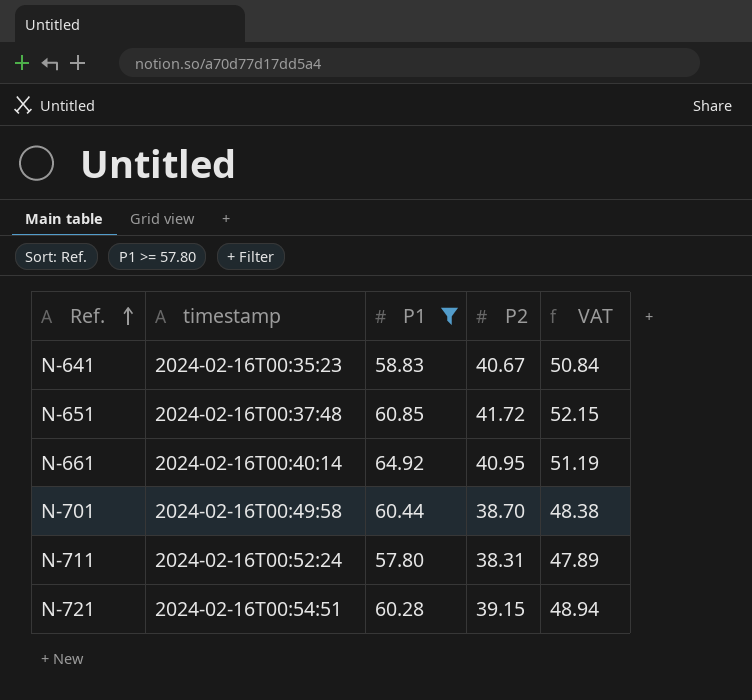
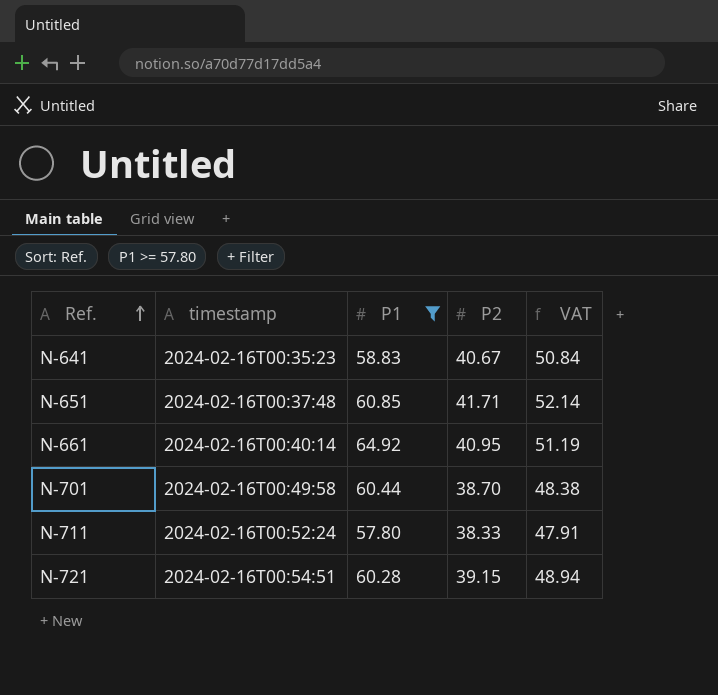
N-651 | P2: 41.72 -> 41.71
N-651 | VAT: 52.15 -> 52.14
N-711 | P2: 38.31 -> 38.33
N-711 | VAT: 47.89 -> 47.91

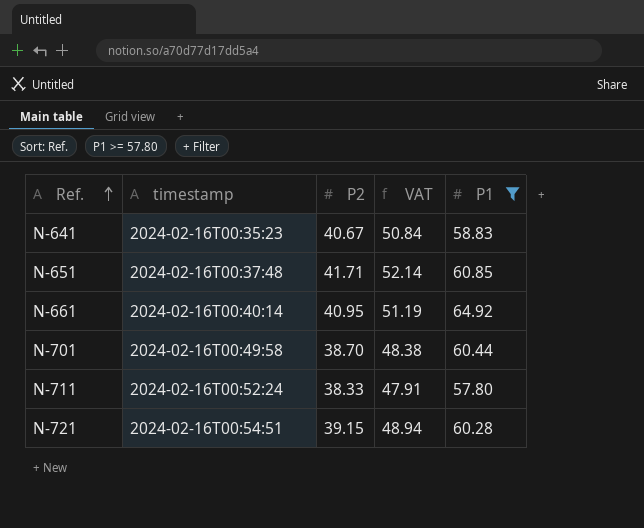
column P1 | position: 3 -> 5

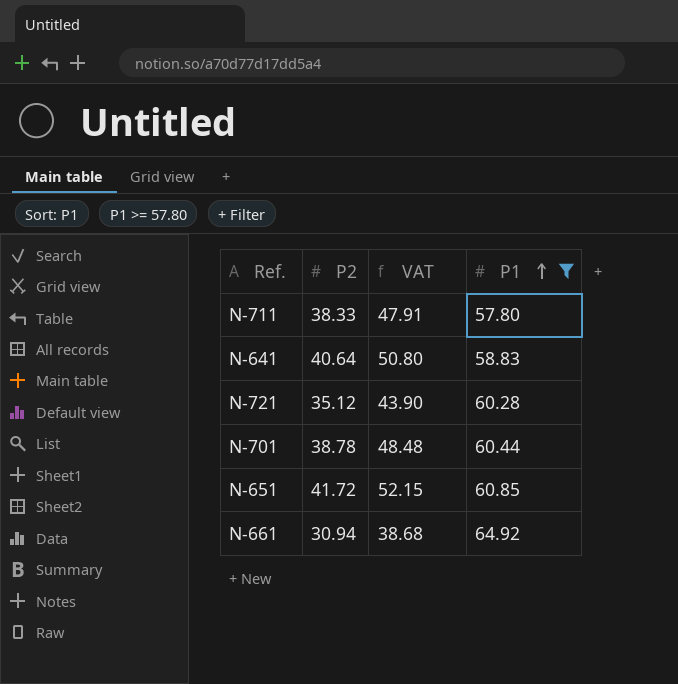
row order: Ref. ascending -> P1 ascending
column timestamp | position: 2 -> none
N-641 | P2: 40.67 -> 40.64
N-641 | VAT: 50.84 -> 50.80
N-721 | P2: 39.15 -> 35.12
N-721 | VAT: 48.94 -> 43.90
N-701 | P2: 38.70 -> 38.78
N-701 | VAT: 48.38 -> 48.48
N-651 | P2: 41.71 -> 41.72
N-651 | VAT: 52.14 -> 52.15
N-661 | P2: 40.95 -> 30.94
N-661 | VAT: 51.19 -> 38.68

